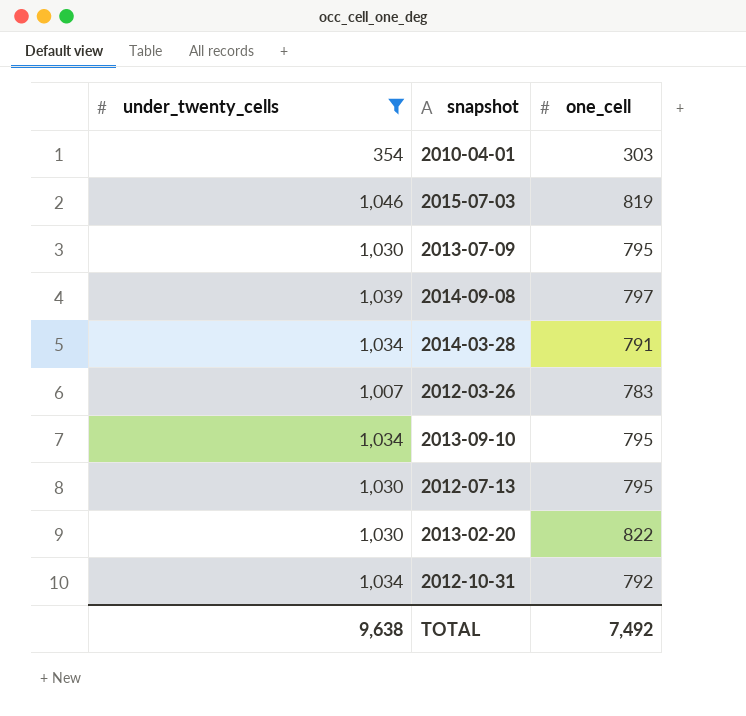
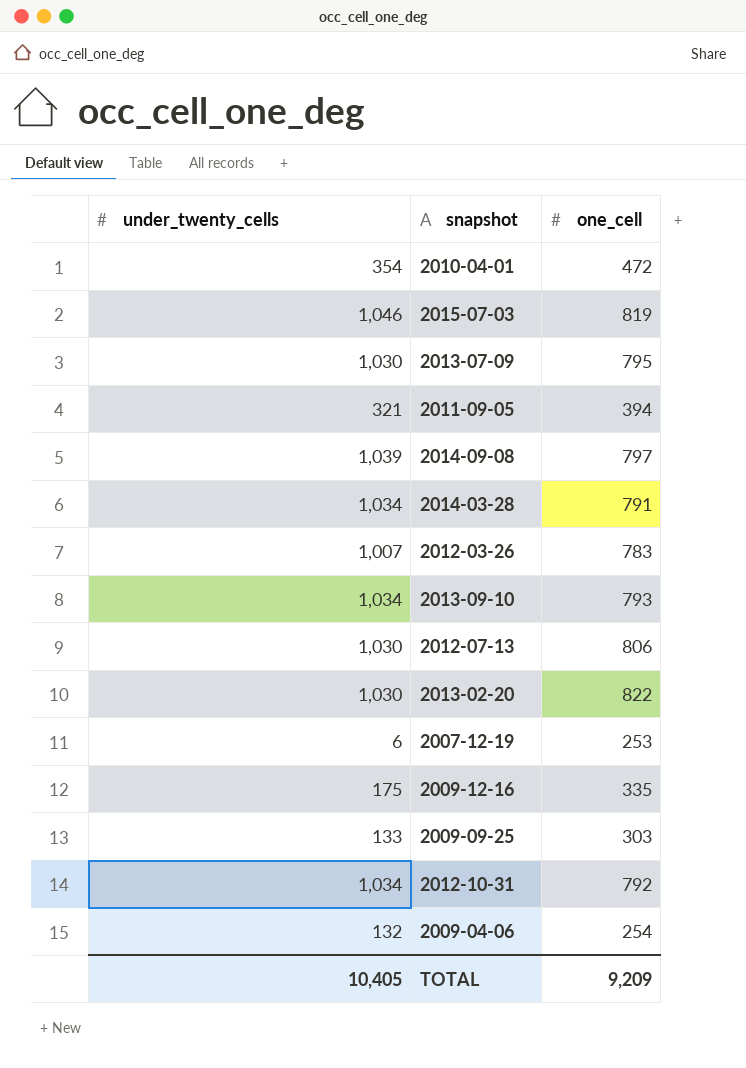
filter: under_twenty_cells >= 354 -> none
2010-04-01 | one_cell: 303 -> 472
2013-09-10 | one_cell: 795 -> 793
2012-07-13 | one_cell: 795 -> 806
TOTAL | under_twenty_cells: 9,638 -> 10,405
TOTAL | one_cell: 7,492 -> 9,209

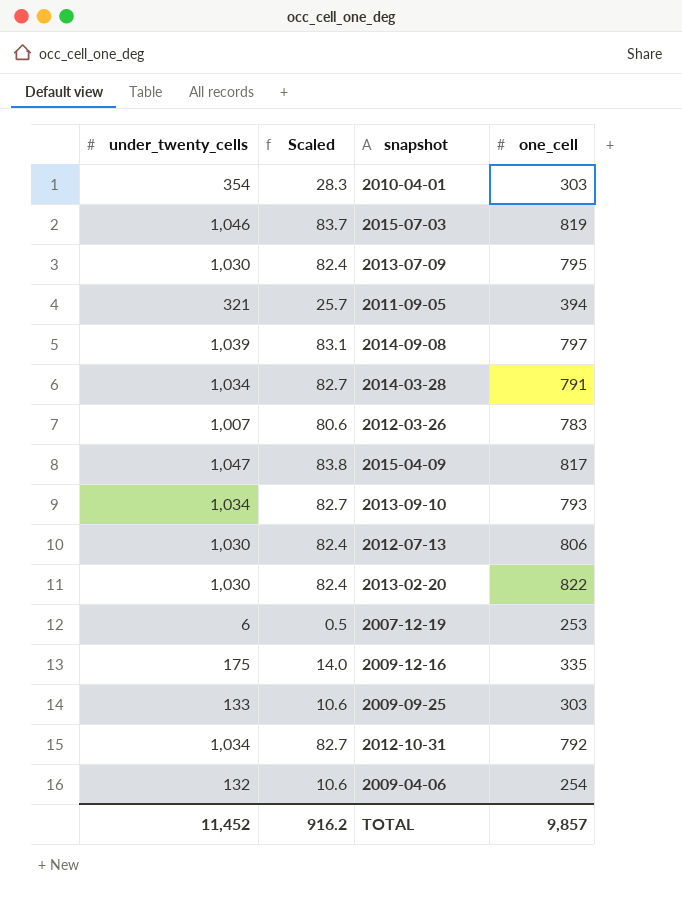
column Scaled | formula: none -> [under_twenty_cells] * 0.08
2010-04-01 | one_cell: 472 -> 303
row 2015-04-09: none -> 1,047 | 83.8 | 817
TOTAL | under_twenty_cells: 10,405 -> 11,452
TOTAL | one_cell: 9,209 -> 9,857

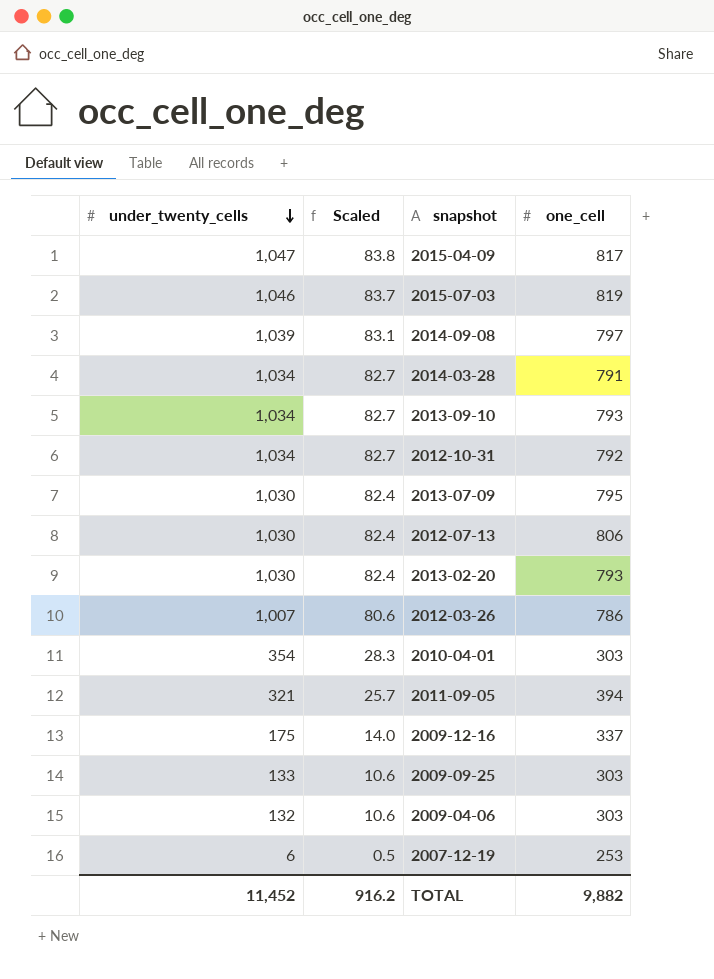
row order: none -> under_twenty_cells descending
2013-02-20 | one_cell: 822 -> 793
2012-03-26 | one_cell: 783 -> 786
2009-12-16 | one_cell: 335 -> 337
2009-04-06 | one_cell: 254 -> 303
TOTAL | one_cell: 9,857 -> 9,882

